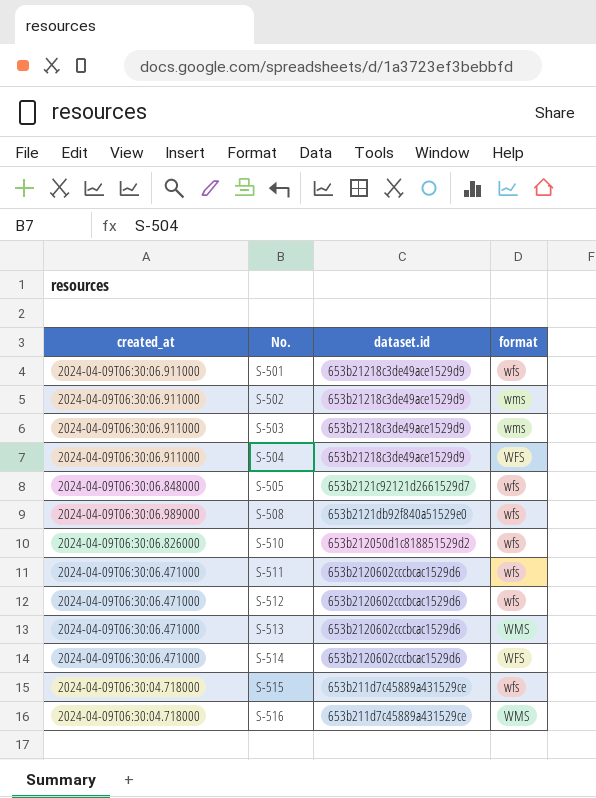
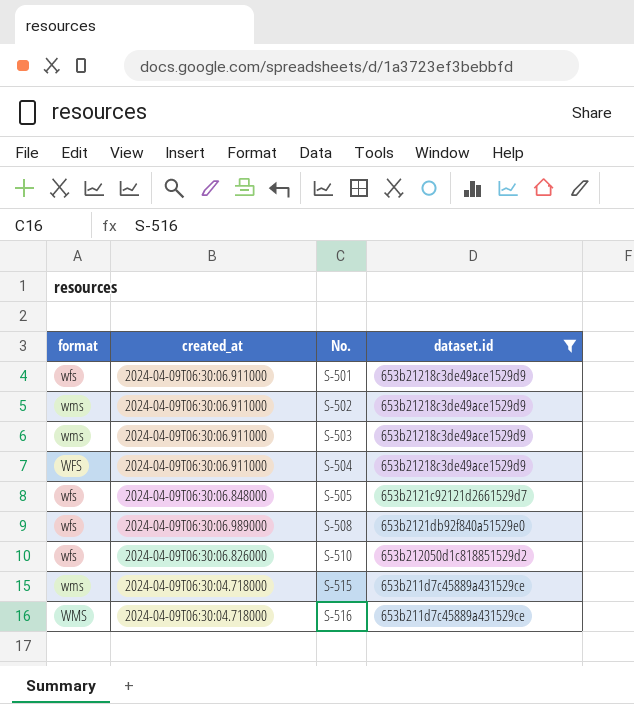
filter: none -> dataset.id != 653b2120602cccbcac1529d6
column format | position: 4 -> 1
S-515 | format: wfs -> wms

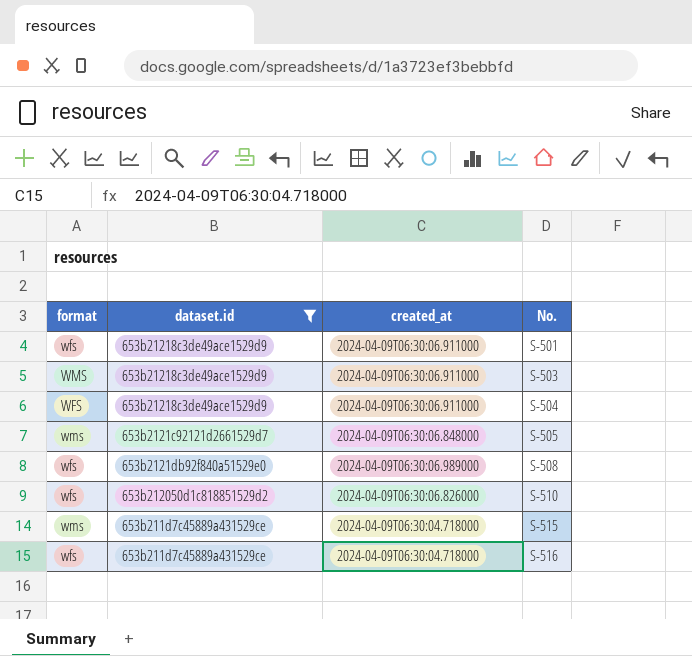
column dataset.id | position: 4 -> 2
row S-502: wms | 2024-04-09T06:30:06.911000 | 653b21218c3de49ace1529d9 -> none
S-503 | format: wms -> WMS
S-505 | format: wfs -> wms
S-516 | format: WMS -> wfs

